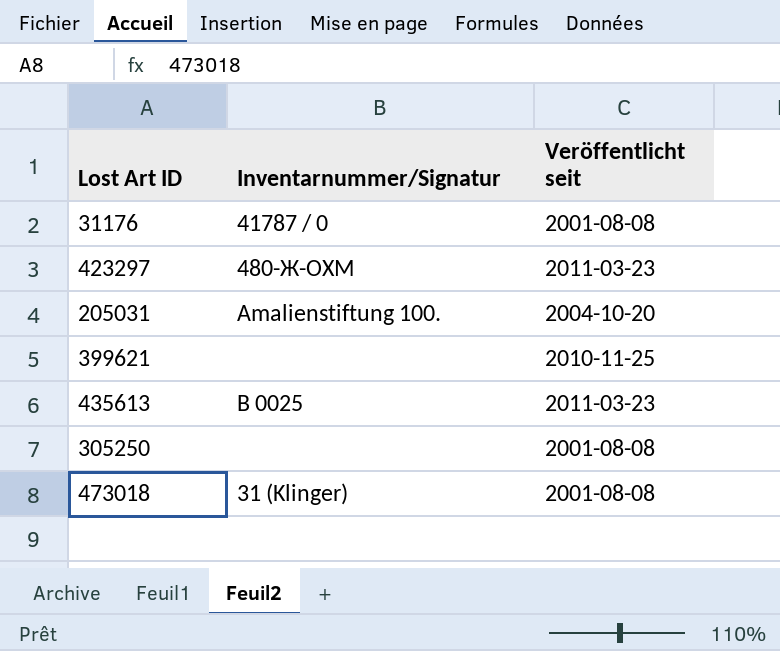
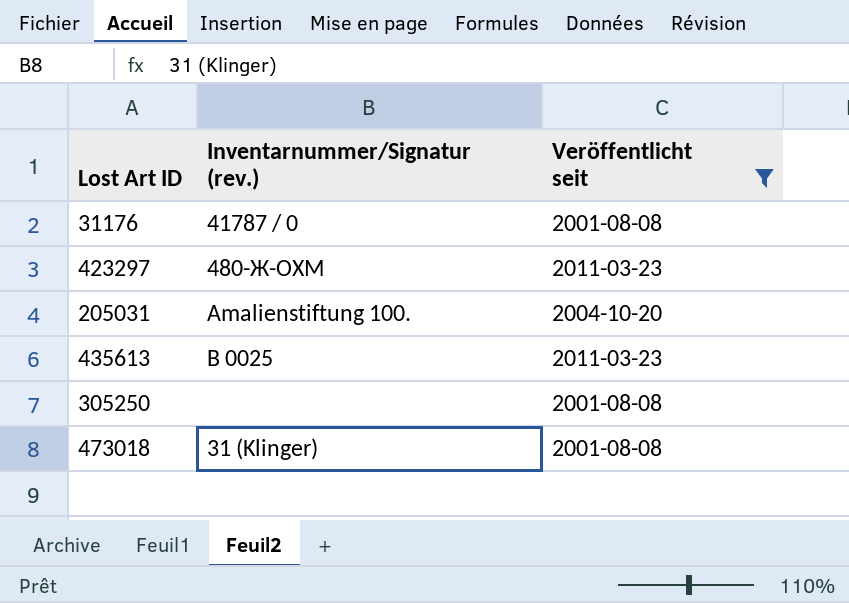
filter: none -> Veröffentlicht seit != 2010-11-25
column name: Inventarnummer/Signatur -> Inventarnummer/Signatur (rev.)

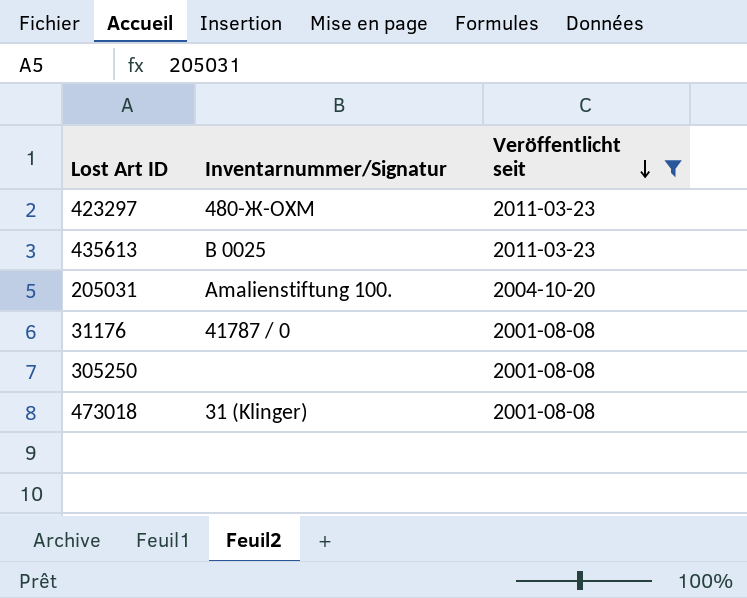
row order: none -> Veröffentlicht seit descending
column name: Inventarnummer/Signatur (rev.) -> Inventarnummer/Signatur

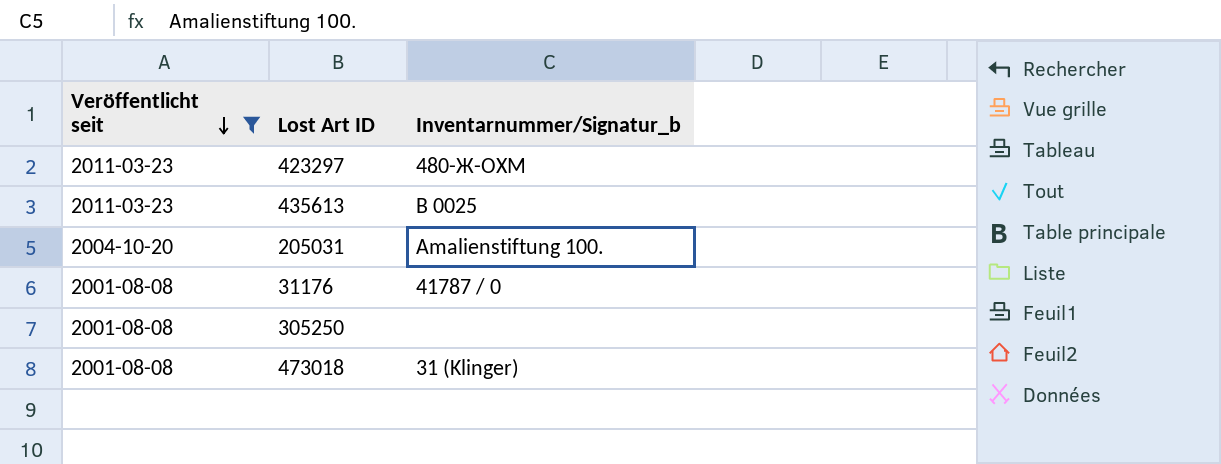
column Veröffentlicht seit | position: 3 -> 1
column name: Inventarnummer/Signatur -> Inventarnummer/Signatur_b

